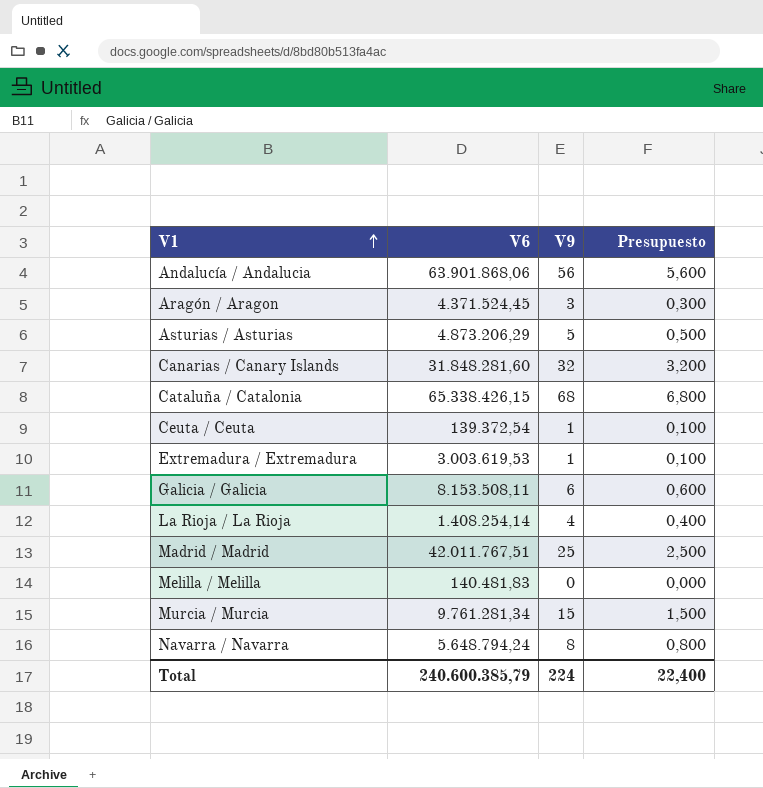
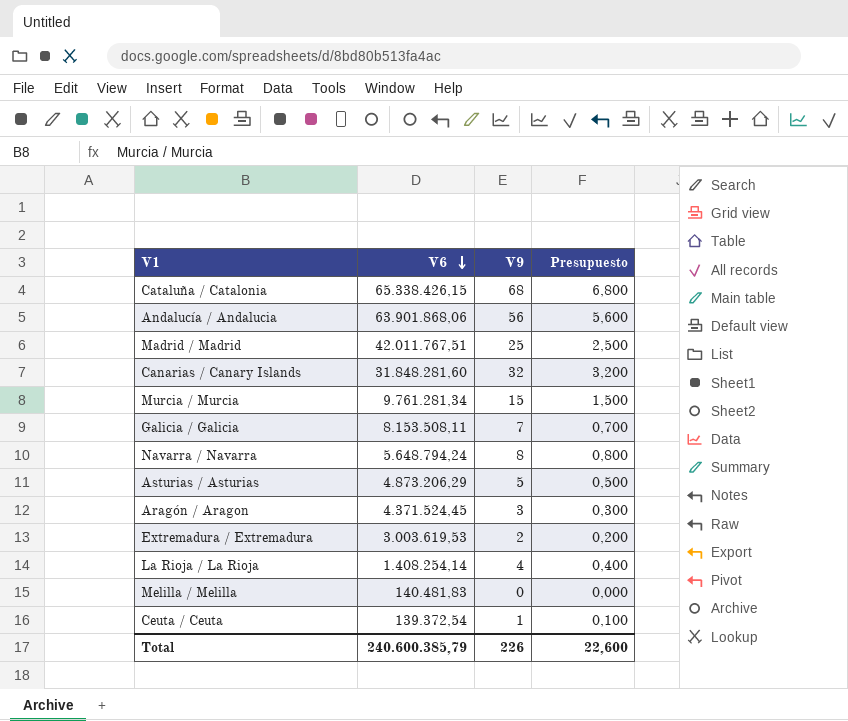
row order: V1 ascending -> V6 descending
Galicia / Galicia | V9: 6 -> 7
Galicia / Galicia | Presupuesto: 0,600 -> 0,700
Extremadura / Extremadura | V9: 1 -> 2
Extremadura / Extremadura | Presupuesto: 0,100 -> 0,200
Total | V9: 224 -> 226
Total | Presupuesto: 22,400 -> 22,600

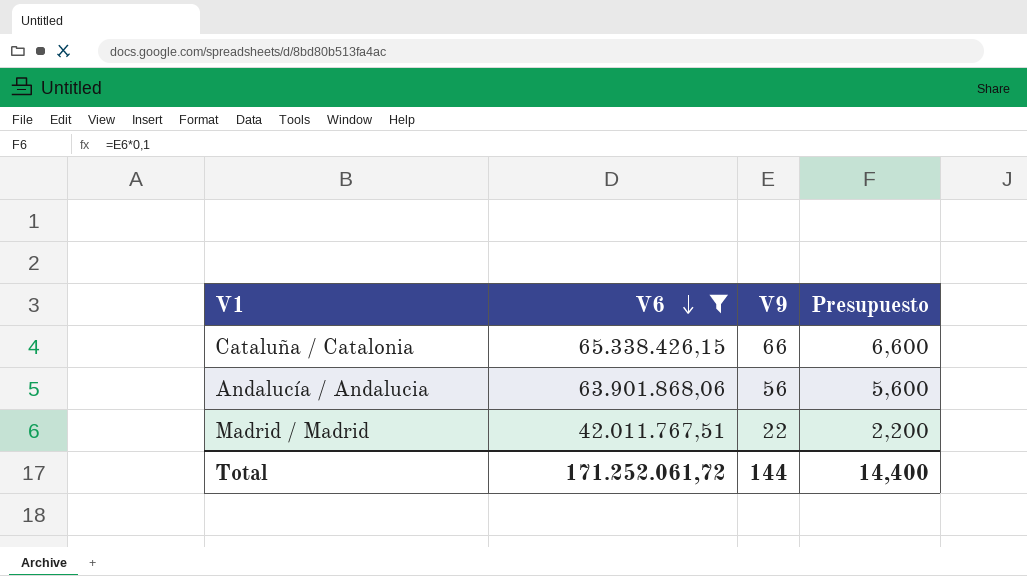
filter: none -> V6 >= 42.011.767,51
Cataluña / Catalonia | V9: 68 -> 66
Cataluña / Catalonia | Presupuesto: 6,800 -> 6,600
Madrid / Madrid | V9: 25 -> 22
Madrid / Madrid | Presupuesto: 2,500 -> 2,200
Total | V6: 240.600.385,79 -> 171.252.061,72
Total | V9: 226 -> 144
Total | Presupuesto: 22,600 -> 14,400

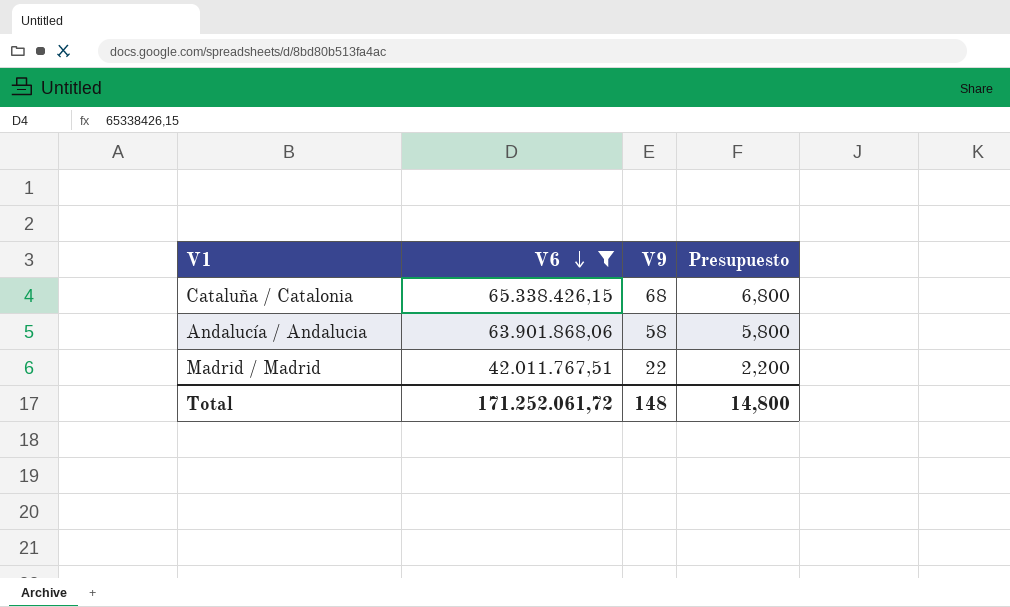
Cataluña / Catalonia | V9: 66 -> 68
Cataluña / Catalonia | Presupuesto: 6,600 -> 6,800
Andalucía / Andalucia | V9: 56 -> 58
Andalucía / Andalucia | Presupuesto: 5,600 -> 5,800
Total | V9: 144 -> 148
Total | Presupuesto: 14,400 -> 14,800

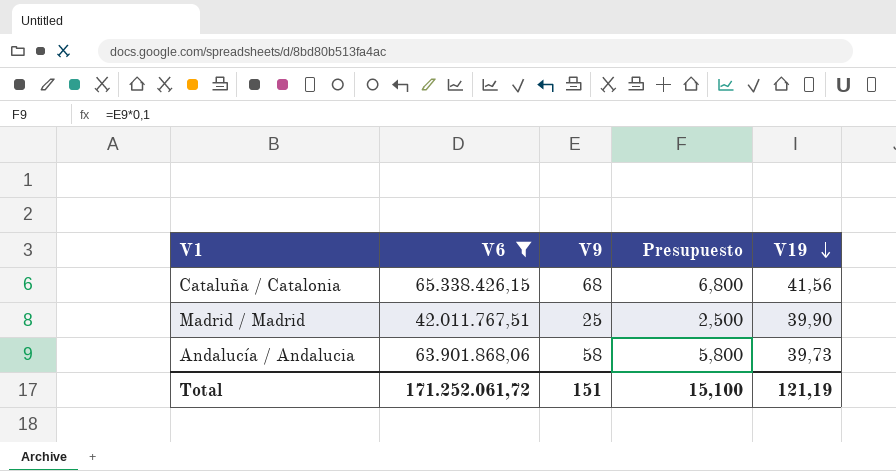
row order: V6 descending -> V19 descending
column V19 | position: none -> 5
Madrid / Madrid | V9: 22 -> 25
Madrid / Madrid | Presupuesto: 2,200 -> 2,500
Total | V9: 148 -> 151
Total | Presupuesto: 14,800 -> 15,100

